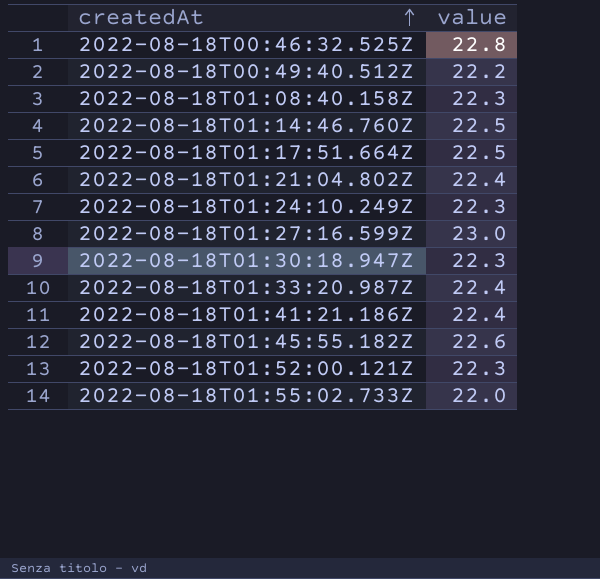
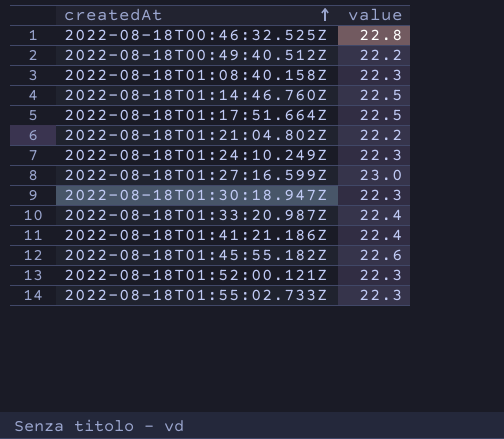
2022-08-18T01:21:04.802Z | value: 22.4 -> 22.2
2022-08-18T01:55:02.733Z | value: 22.0 -> 22.3

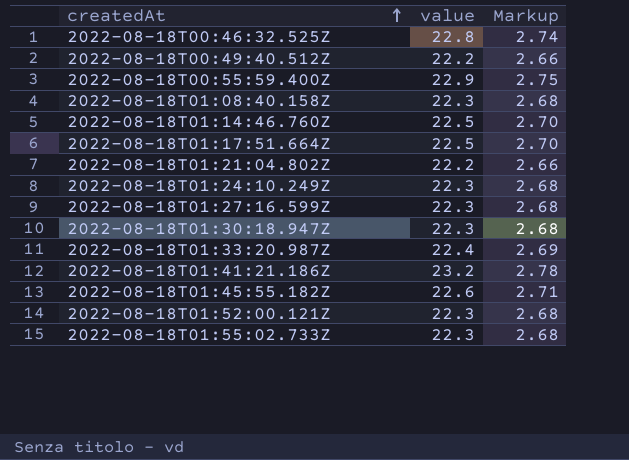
column Markup | formula: none -> [value] * 0.12
row 2022-08-18T00:55:59.400Z: none -> 22.9 | 2.75
2022-08-18T01:27:16.599Z | value: 23.0 -> 22.3
2022-08-18T01:41:21.186Z | value: 22.4 -> 23.2

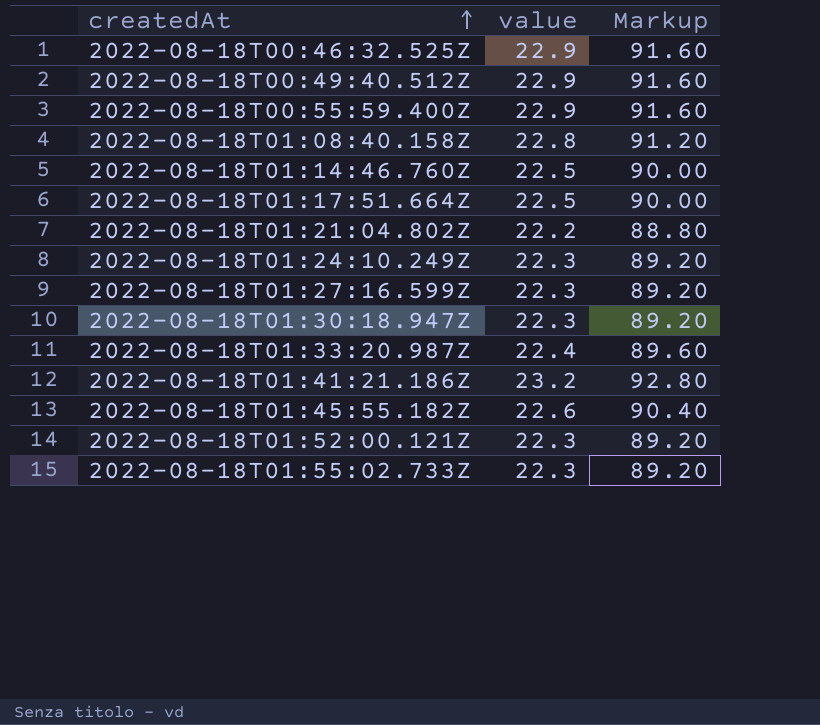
column Markup | formula: [value] * 0.12 -> [value] * 4
2022-08-18T00:46:32.525Z | value: 22.8 -> 22.9
2022-08-18T00:49:40.512Z | value: 22.2 -> 22.9
2022-08-18T01:08:40.158Z | value: 22.3 -> 22.8

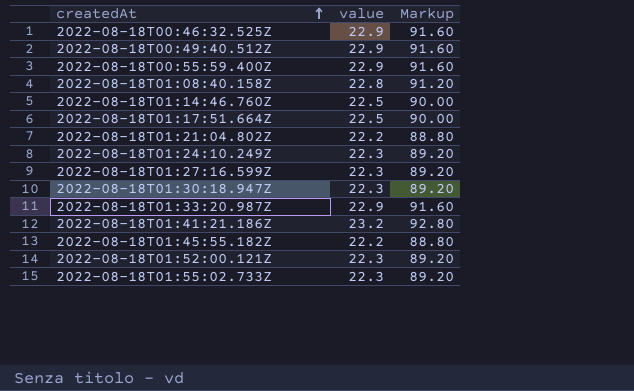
2022-08-18T01:33:20.987Z | value: 22.4 -> 22.9
2022-08-18T01:33:20.987Z | Markup: 89.60 -> 91.60
2022-08-18T01:45:55.182Z | value: 22.6 -> 22.2
2022-08-18T01:45:55.182Z | Markup: 90.40 -> 88.80

